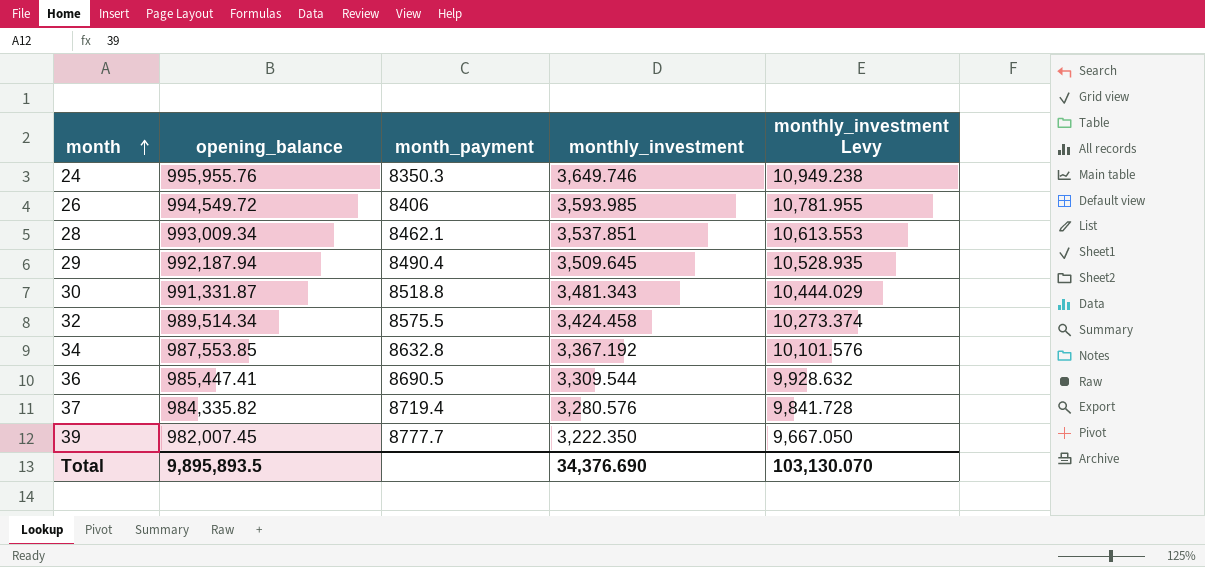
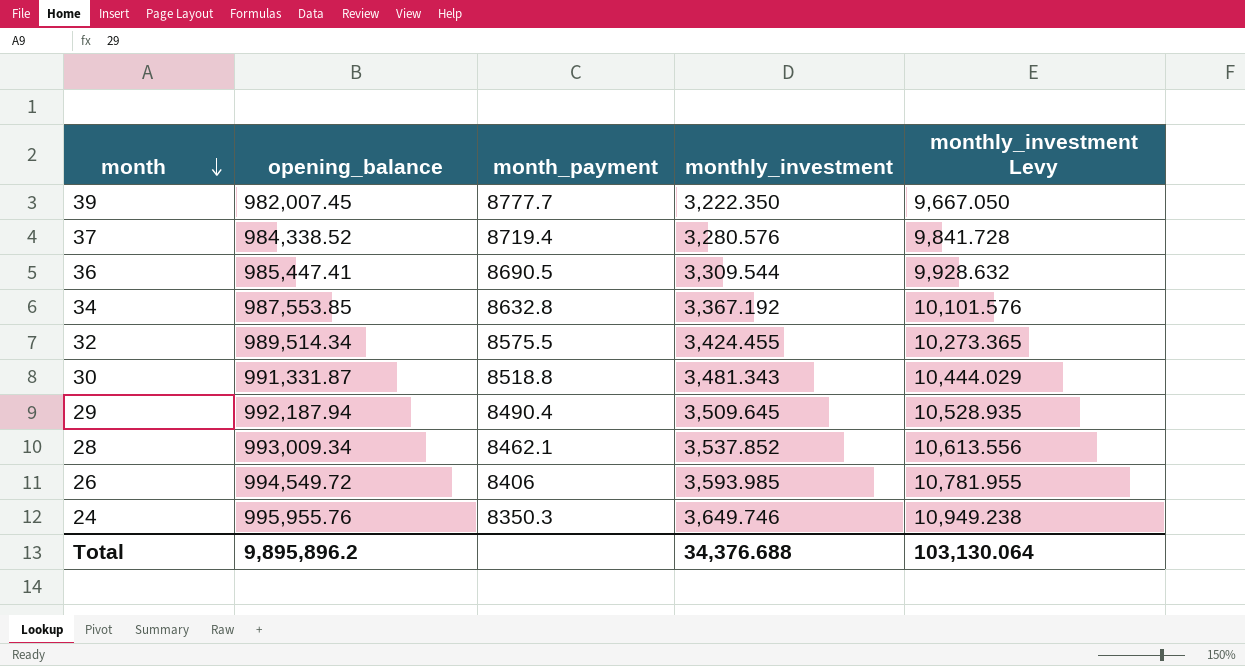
row order: month ascending -> month descending
37 | opening_balance: 984,335.82 -> 984,338.52
32 | monthly_investment: 3,424.458 -> 3,424.455
32 | monthly_investment Levy: 10,273.374 -> 10,273.365
28 | monthly_investment: 3,537.851 -> 3,537.852
28 | monthly_investment Levy: 10,613.553 -> 10,613.556
Total | opening_balance: 9,895,893.5 -> 9,895,896.2
Total | monthly_investment: 34,376.690 -> 34,376.688
Total | monthly_investment Levy: 103,130.070 -> 103,130.064

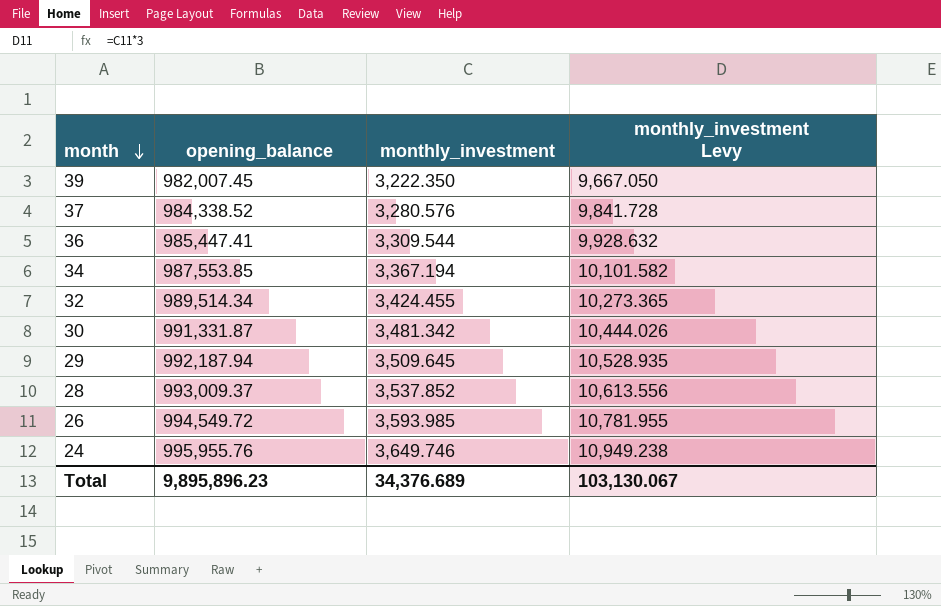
column month_payment | position: 3 -> none
34 | monthly_investment: 3,367.192 -> 3,367.194
34 | monthly_investment Levy: 10,101.576 -> 10,101.582
30 | monthly_investment: 3,481.343 -> 3,481.342
30 | monthly_investment Levy: 10,444.029 -> 10,444.026
28 | opening_balance: 993,009.34 -> 993,009.37
Total | opening_balance: 9,895,896.2 -> 9,895,896.23
Total | monthly_investment: 34,376.688 -> 34,376.689
Total | monthly_investment Levy: 103,130.064 -> 103,130.067

